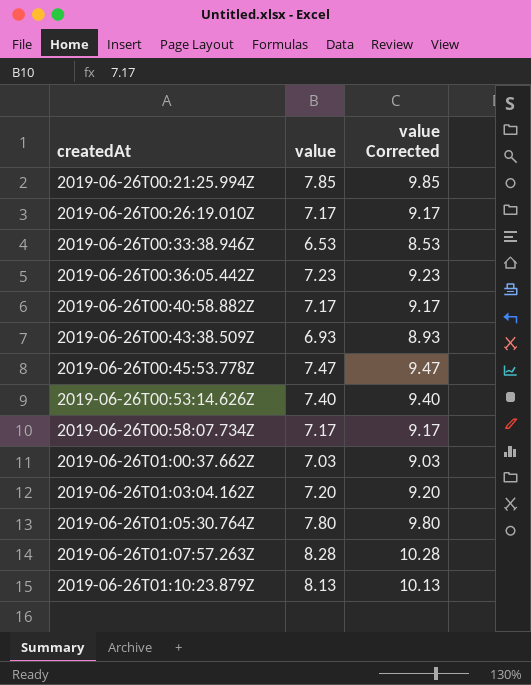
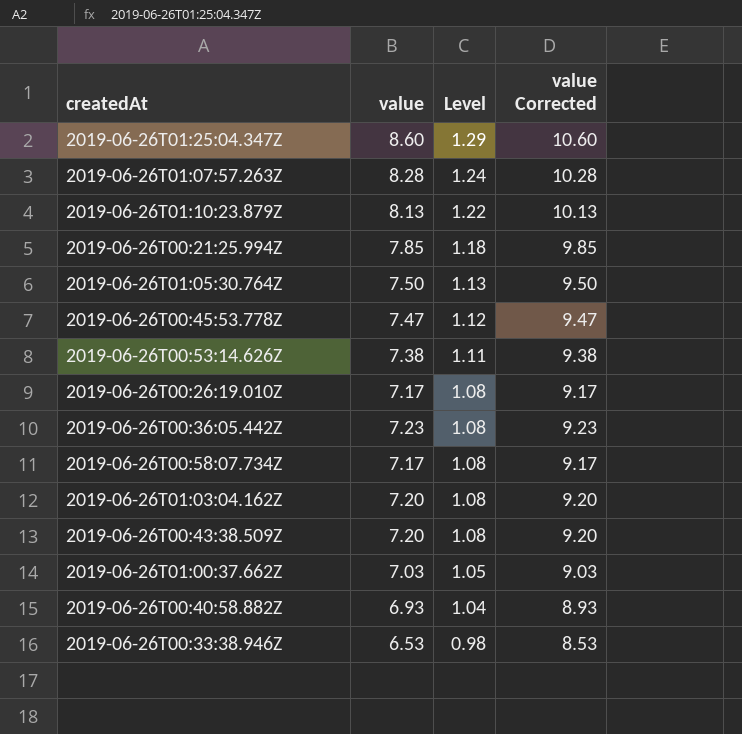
row order: createdAt ascending -> Level descending
column Level | formula: none -> [value] * 0.15
row 2019-06-26T01:25:04.347Z: none -> 8.60 | 1.29 | 10.60
2019-06-26T01:05:30.764Z | value: 7.80 -> 7.50
2019-06-26T01:05:30.764Z | value Corrected: 9.80 -> 9.50
2019-06-26T00:53:14.626Z | value: 7.40 -> 7.38
2019-06-26T00:53:14.626Z | value Corrected: 9.40 -> 9.38
2019-06-26T00:43:38.509Z | value: 6.93 -> 7.20
2019-06-26T00:43:38.509Z | value Corrected: 8.93 -> 9.20
2019-06-26T00:40:58.882Z | value: 7.17 -> 6.93
2019-06-26T00:40:58.882Z | value Corrected: 9.17 -> 8.93

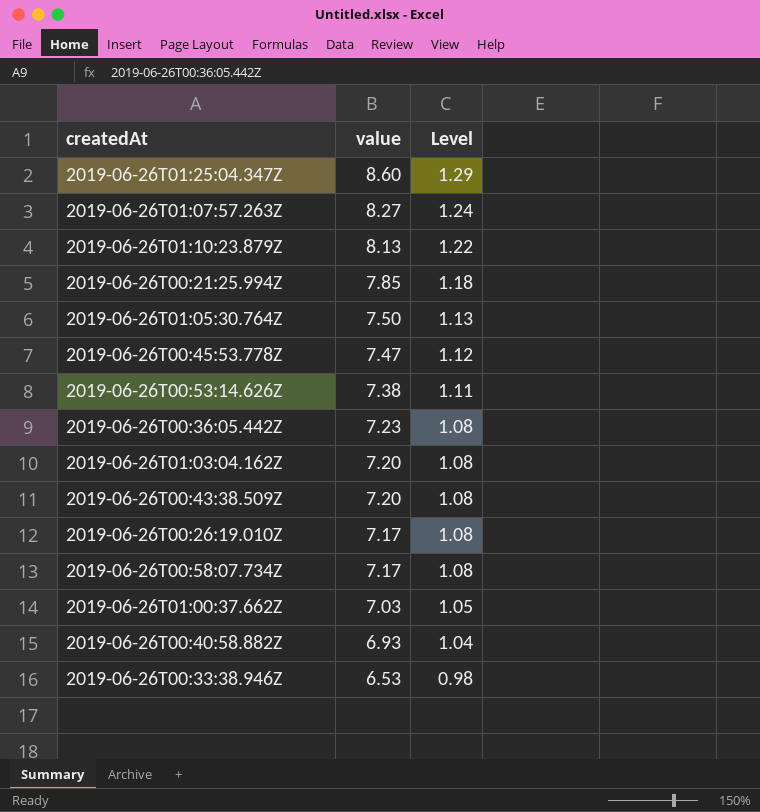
row order: Level descending -> value descending
column value Corrected | formula: [value] + 2 -> none
2019-06-26T01:07:57.263Z | value: 8.28 -> 8.27

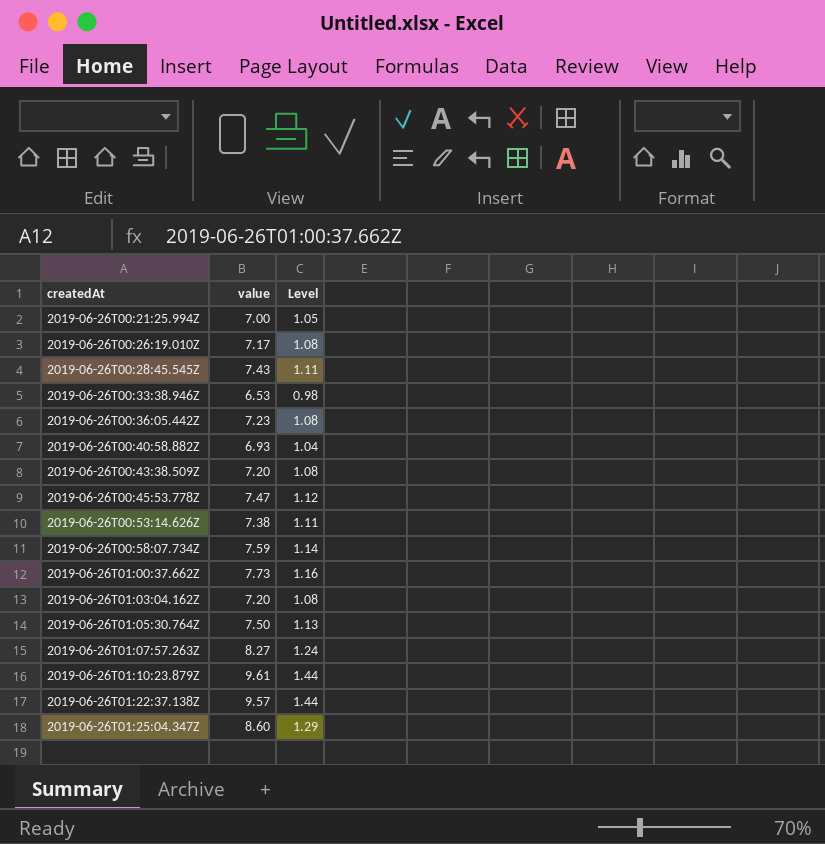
row order: value descending -> createdAt ascending
2019-06-26T00:21:25.994Z | value: 7.85 -> 7.00
2019-06-26T00:21:25.994Z | Level: 1.18 -> 1.05
row 2019-06-26T00:28:45.545Z: none -> 7.43 | 1.11
2019-06-26T00:58:07.734Z | value: 7.17 -> 7.59
2019-06-26T00:58:07.734Z | Level: 1.08 -> 1.14
2019-06-26T01:00:37.662Z | value: 7.03 -> 7.73
2019-06-26T01:00:37.662Z | Level: 1.05 -> 1.16
2019-06-26T01:10:23.879Z | value: 8.13 -> 9.61
2019-06-26T01:10:23.879Z | Level: 1.22 -> 1.44
row 2019-06-26T01:22:37.138Z: none -> 9.57 | 1.44

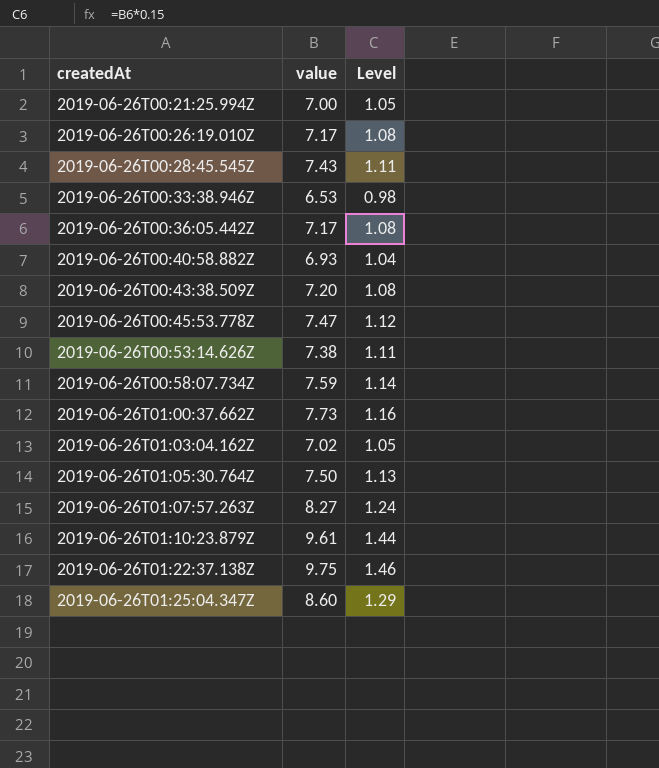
2019-06-26T00:36:05.442Z | value: 7.23 -> 7.17
2019-06-26T01:03:04.162Z | value: 7.20 -> 7.02
2019-06-26T01:03:04.162Z | Level: 1.08 -> 1.05
2019-06-26T01:22:37.138Z | value: 9.57 -> 9.75
2019-06-26T01:22:37.138Z | Level: 1.44 -> 1.46

